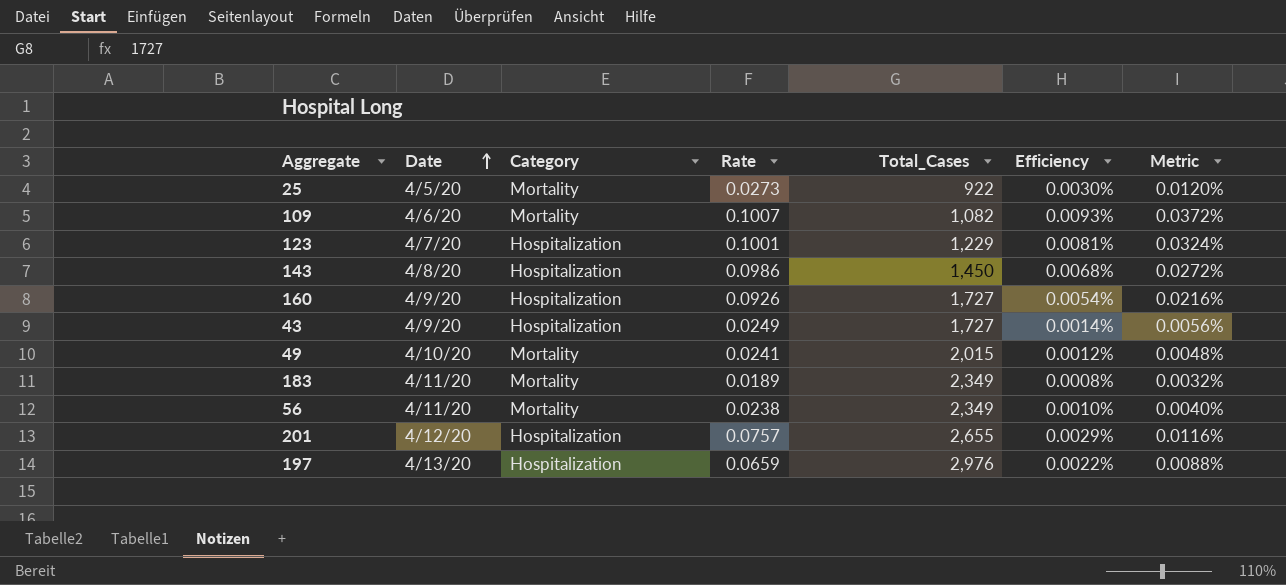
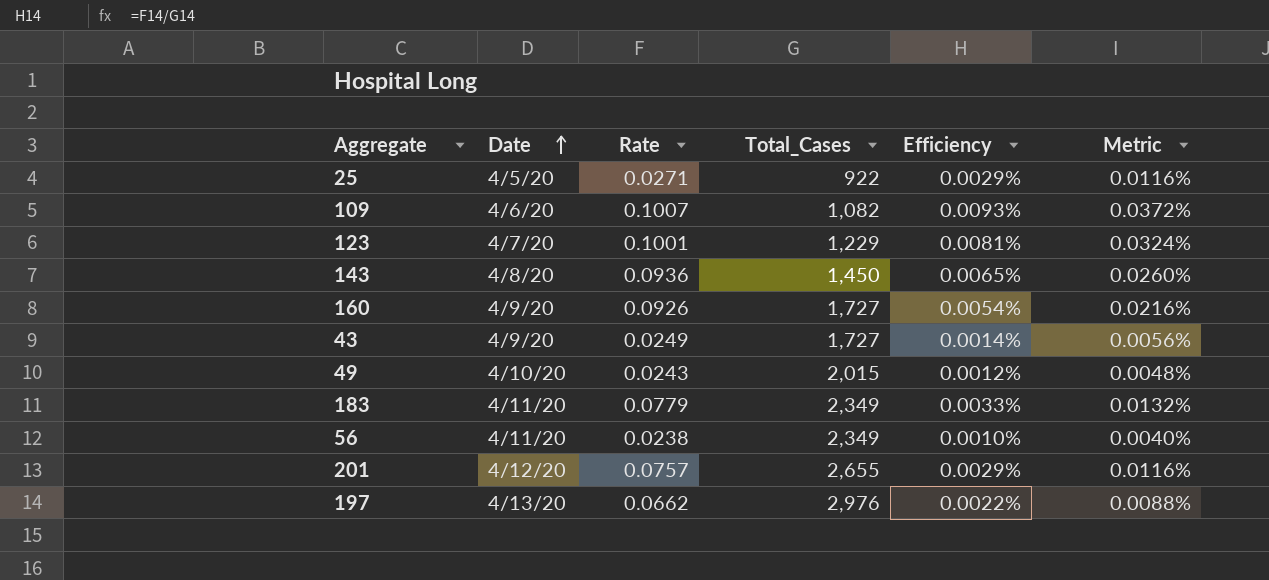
column Category | position: 3 -> none
25 | Rate: 0.0273 -> 0.0271
25 | Efficiency: 0.0030% -> 0.0029%
25 | Metric: 0.0120% -> 0.0116%
143 | Rate: 0.0986 -> 0.0936
143 | Efficiency: 0.0068% -> 0.0065%
143 | Metric: 0.0272% -> 0.0260%
49 | Rate: 0.0241 -> 0.0243
183 | Rate: 0.0189 -> 0.0779
183 | Efficiency: 0.0008% -> 0.0033%
183 | Metric: 0.0032% -> 0.0132%
197 | Rate: 0.0659 -> 0.0662

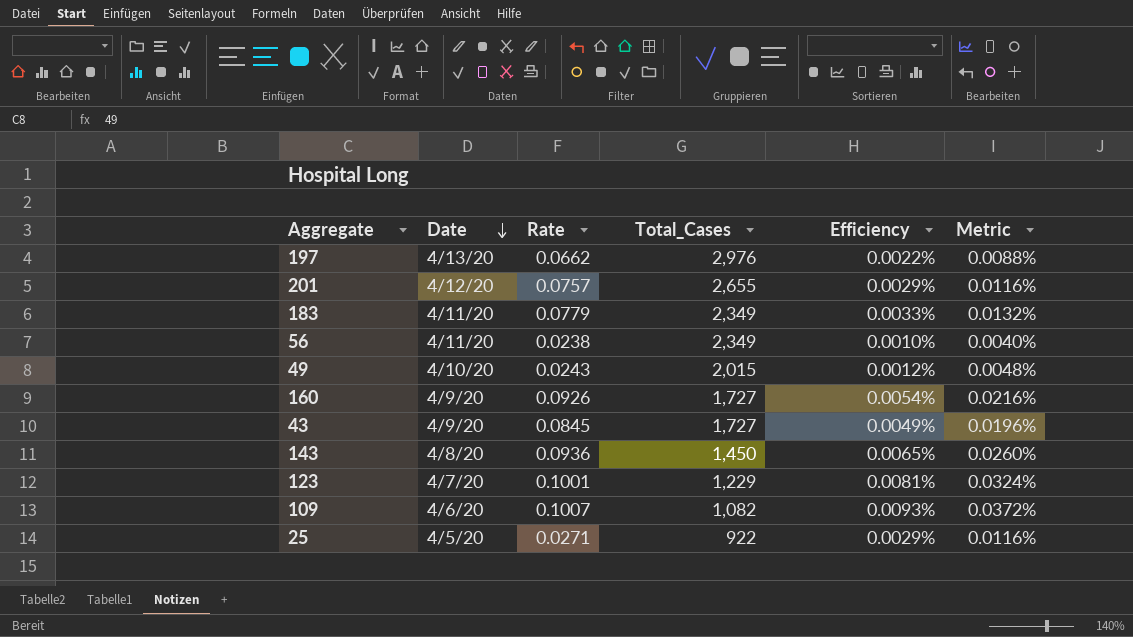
row order: Date ascending -> Date descending
43 | Rate: 0.0249 -> 0.0845
43 | Efficiency: 0.0014% -> 0.0049%
43 | Metric: 0.0056% -> 0.0196%

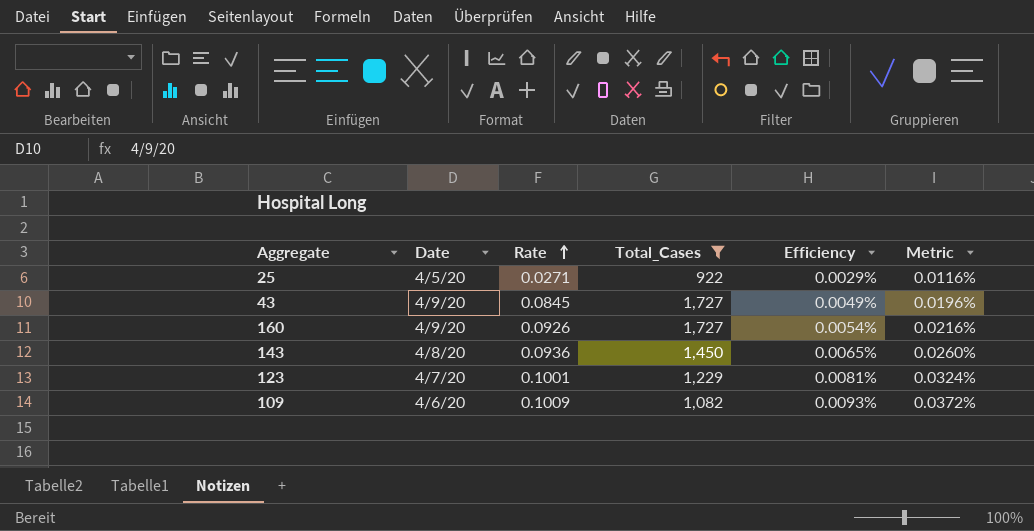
filter: none -> Total_Cases <= 1,727
row order: Date descending -> Rate ascending
109 | Rate: 0.1007 -> 0.1009

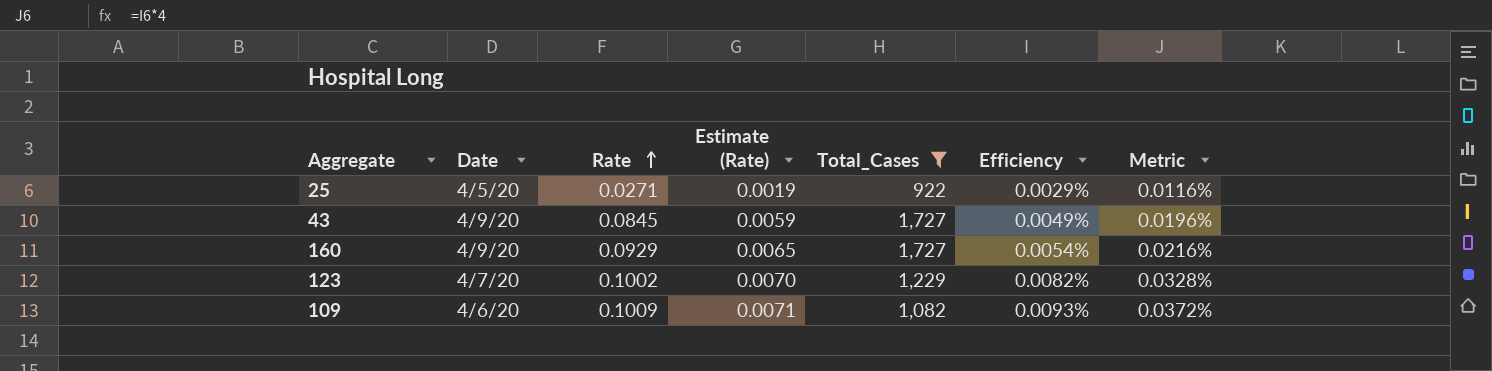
column Estimate (Rate) | formula: none -> [Rate] * 0.07
row 143: 4/8/20 | 0.0936 | 1,450 | 0.0065% | 0.0260% -> none
160 | Rate: 0.0926 -> 0.0929
123 | Rate: 0.1001 -> 0.1002
123 | Efficiency: 0.0081% -> 0.0082%
123 | Metric: 0.0324% -> 0.0328%

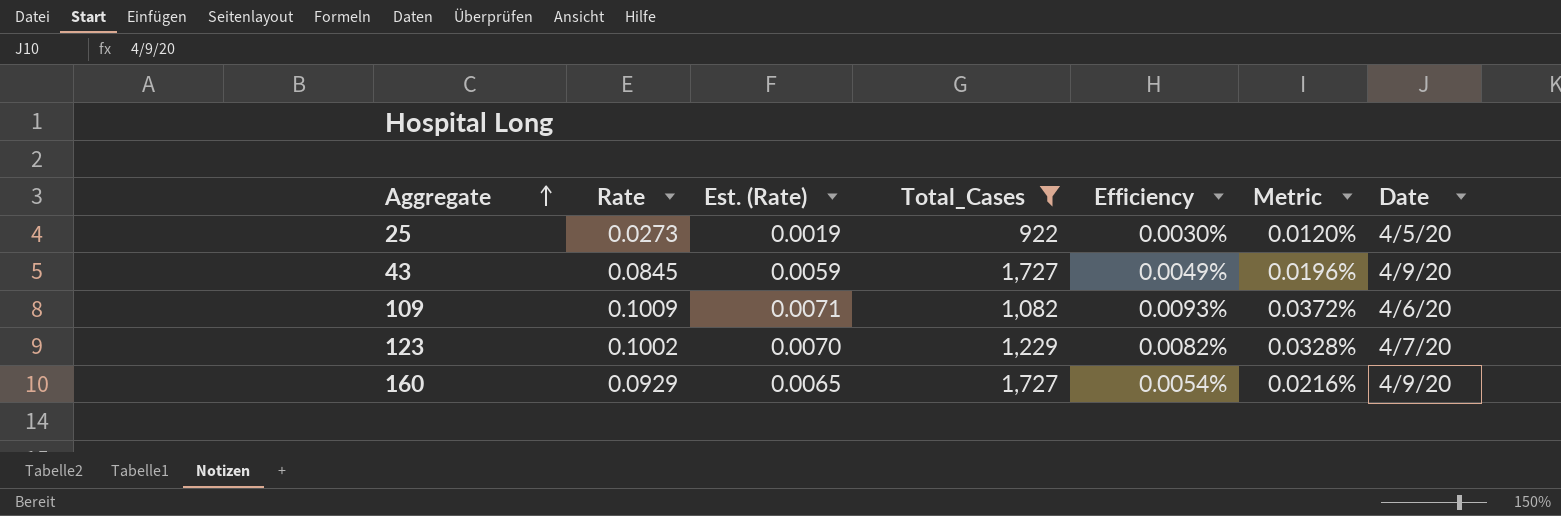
row order: Rate ascending -> Aggregate ascending
column name: Estimate (Rate) -> Est. (Rate)
column Date | position: 2 -> 7
25 | Rate: 0.0271 -> 0.0273
25 | Efficiency: 0.0029% -> 0.0030%
25 | Metric: 0.0116% -> 0.0120%

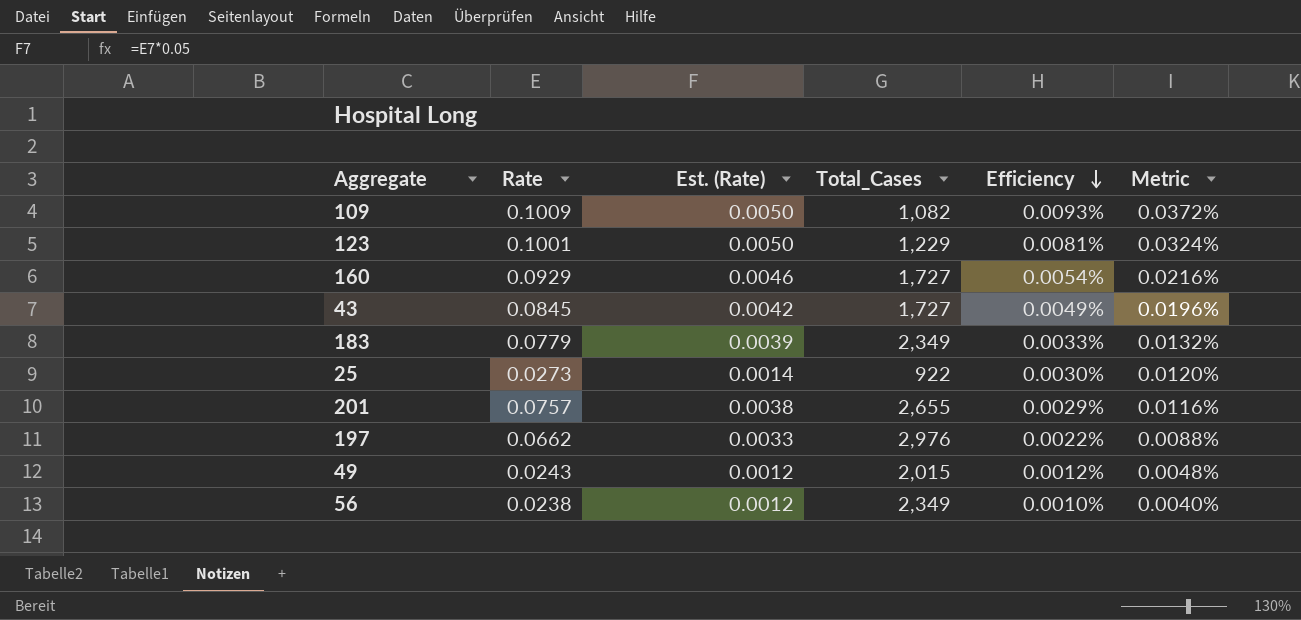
filter: Total_Cases <= 1,727 -> none
row order: Aggregate ascending -> Efficiency descending
column Date | position: 7 -> none
column Est. (Rate) | formula: [Rate] * 0.07 -> [Rate] * 0.05
123 | Rate: 0.1002 -> 0.1001
123 | Efficiency: 0.0082% -> 0.0081%
123 | Metric: 0.0328% -> 0.0324%

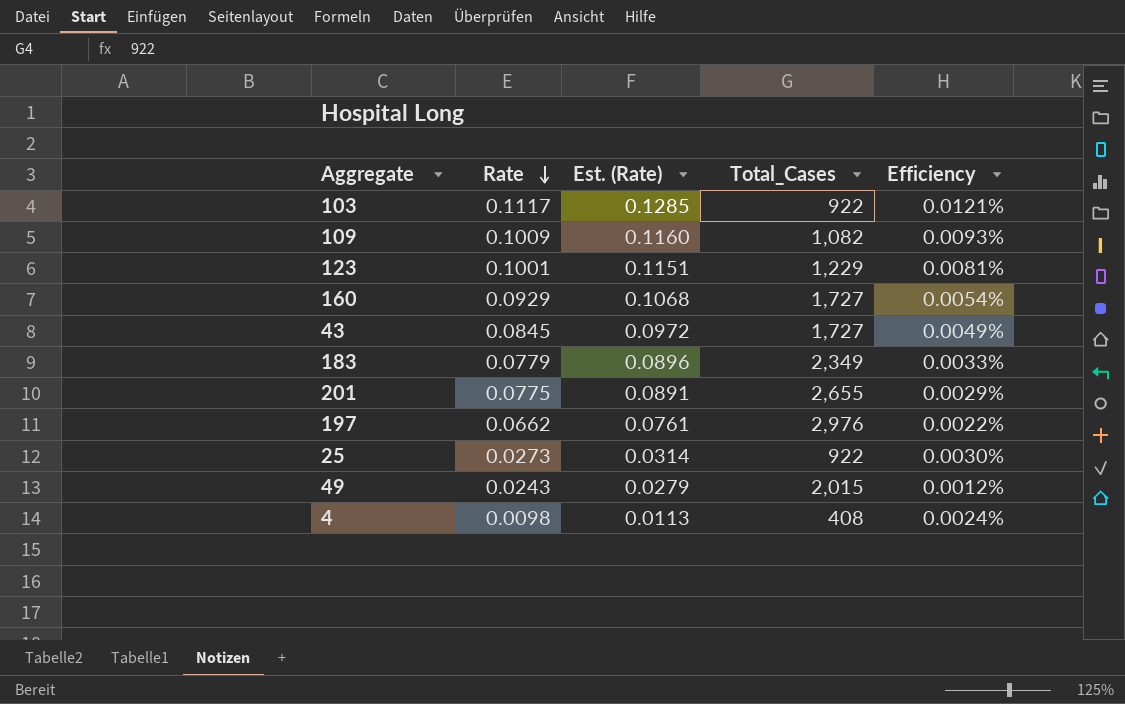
row order: Efficiency descending -> Rate descending
column Metric | formula: [Efficiency] * 4 -> none
column Est. (Rate) | formula: [Rate] * 0.05 -> [Rate] * 1.15
row 56: 0.0238 | 0.0012 | 2,349 | 0.0010% | 0.0040% -> none
row 103: none -> 0.1117 | 0.1285 | 922 | 0.0121%
201 | Rate: 0.0757 -> 0.0775
row 4: none -> 0.0098 | 0.0113 | 408 | 0.0024%

